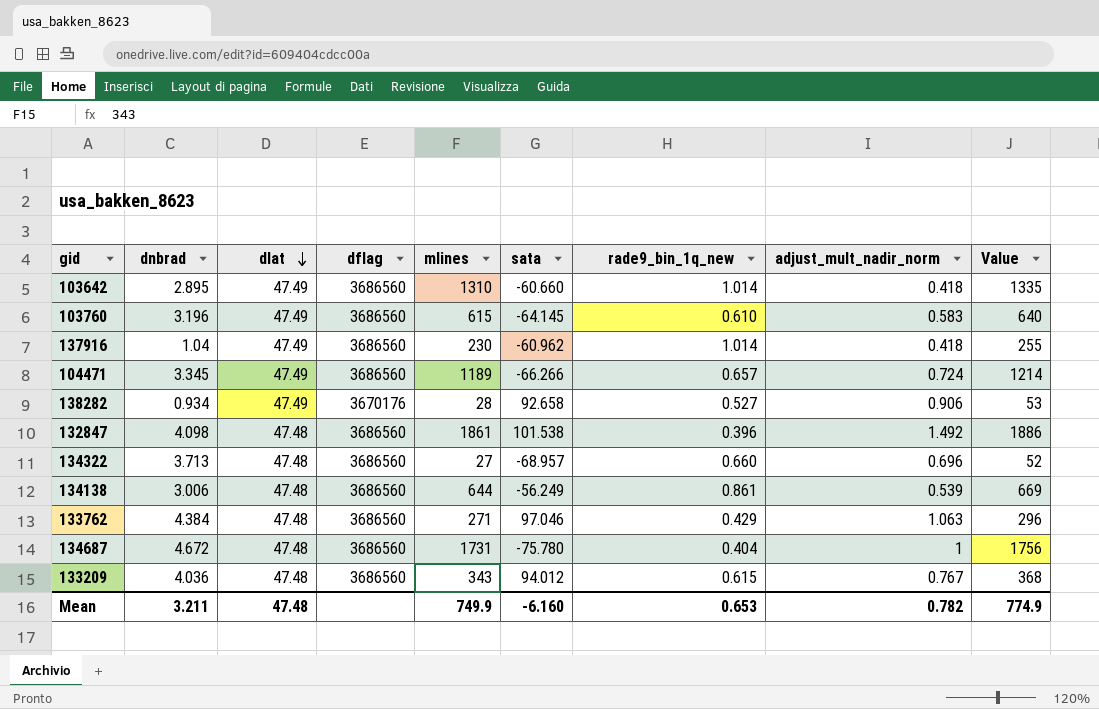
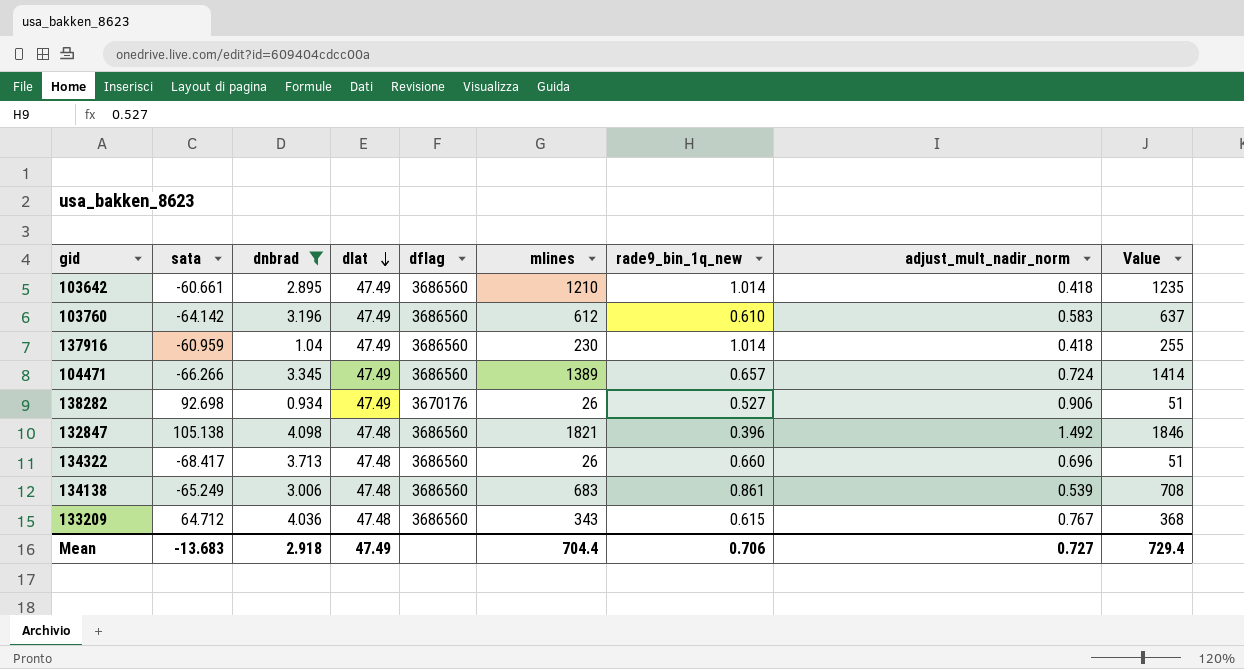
filter: none -> dnbrad <= 4.098
column sata | position: 6 -> 2
103642 | sata: -60.660 -> -60.661
103642 | mlines: 1310 -> 1210
103642 | Value: 1335 -> 1235
103760 | sata: -64.145 -> -64.142
103760 | mlines: 615 -> 612
103760 | Value: 640 -> 637
137916 | sata: -60.962 -> -60.959
104471 | mlines: 1189 -> 1389
104471 | Value: 1214 -> 1414
138282 | sata: 92.658 -> 92.698
138282 | mlines: 28 -> 26
138282 | Value: 53 -> 51
132847 | sata: 101.538 -> 105.138
132847 | mlines: 1861 -> 1821
132847 | Value: 1886 -> 1846
134322 | sata: -68.957 -> -68.417
134322 | mlines: 27 -> 26
134322 | Value: 52 -> 51
134138 | sata: -56.249 -> -65.249
134138 | mlines: 644 -> 683
134138 | Value: 669 -> 708
133209 | sata: 94.012 -> 64.712
Mean | sata: -6.160 -> -13.683
Mean | dnbrad: 3.211 -> 2.918
Mean | dlat: 47.48 -> 47.49
Mean | mlines: 749.9 -> 704.4
Mean | rade9_bin_1q_new: 0.653 -> 0.706
Mean | adjust_mult_nadir_norm: 0.782 -> 0.727
Mean | Value: 774.9 -> 729.4

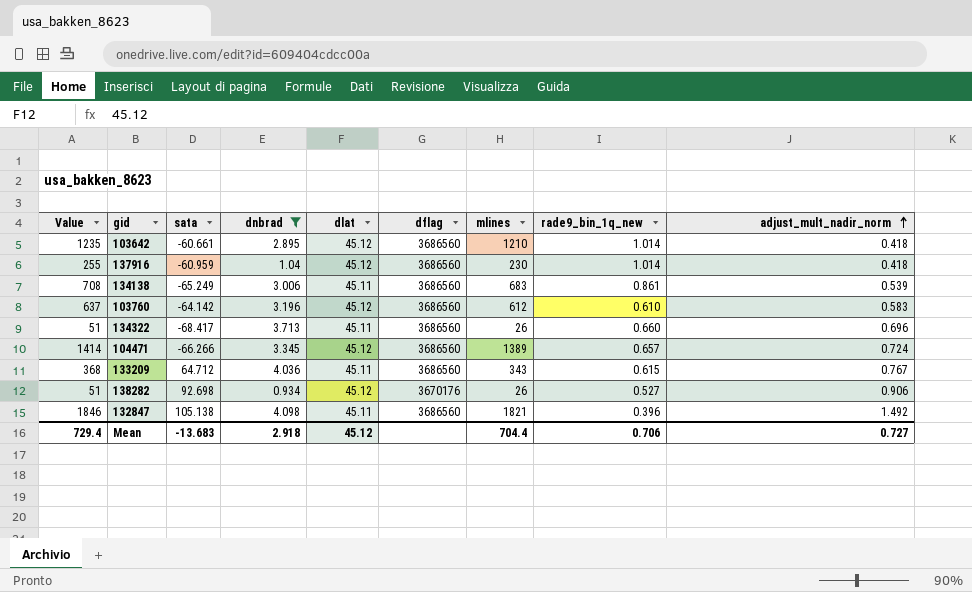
row order: dlat descending -> adjust_mult_nadir_norm ascending
column Value | position: 9 -> 1
103642 | dlat: 47.49 -> 45.12
137916 | dlat: 47.49 -> 45.12
134138 | dlat: 47.48 -> 45.11
103760 | dlat: 47.49 -> 45.12
134322 | dlat: 47.48 -> 45.11
104471 | dlat: 47.49 -> 45.12
133209 | dlat: 47.48 -> 45.11
138282 | dlat: 47.49 -> 45.12
132847 | dlat: 47.48 -> 45.11
Mean | dlat: 47.49 -> 45.12

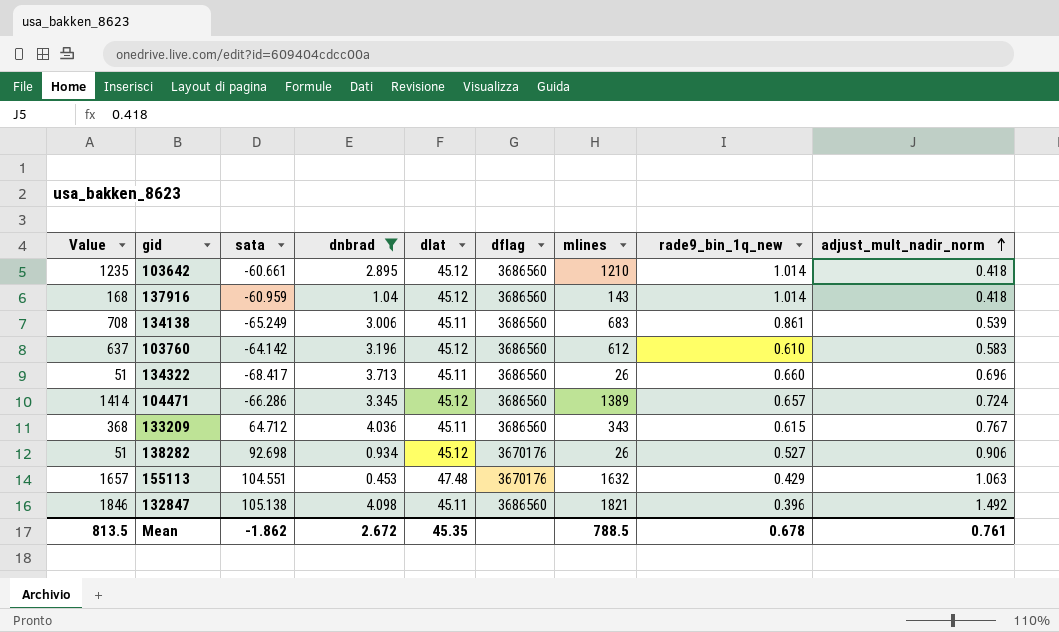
137916 | Value: 255 -> 168
137916 | mlines: 230 -> 143
104471 | sata: -66.266 -> -66.286
row 155113: none -> 1657 | 104.551 | 0.453 | 47.48 | 3670176 | 1632 | 0.429 | 1.063
Mean | Value: 729.4 -> 813.5
Mean | sata: -13.683 -> -1.862
Mean | dnbrad: 2.918 -> 2.672
Mean | dlat: 45.12 -> 45.35
Mean | mlines: 704.4 -> 788.5
Mean | rade9_bin_1q_new: 0.706 -> 0.678
Mean | adjust_mult_nadir_norm: 0.727 -> 0.761

